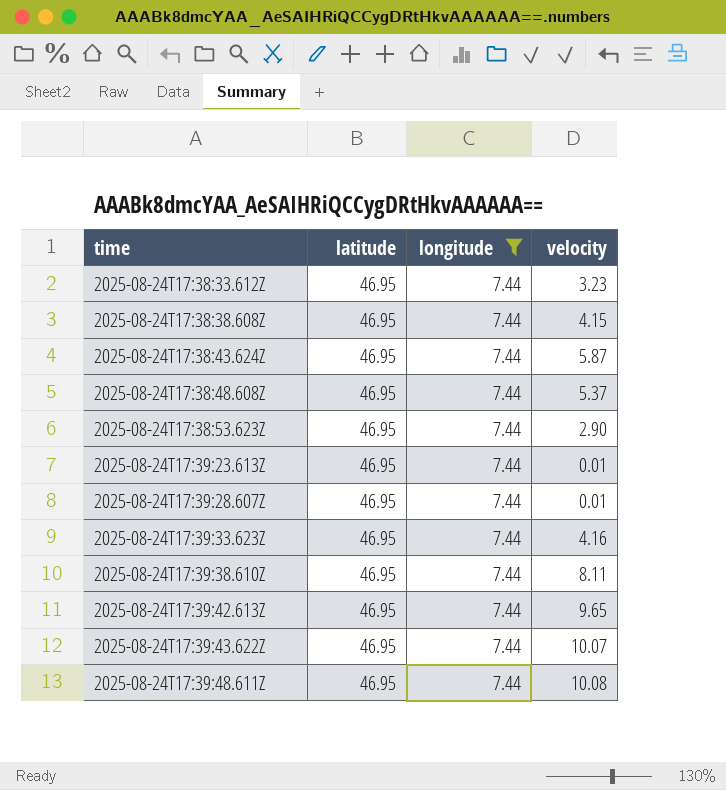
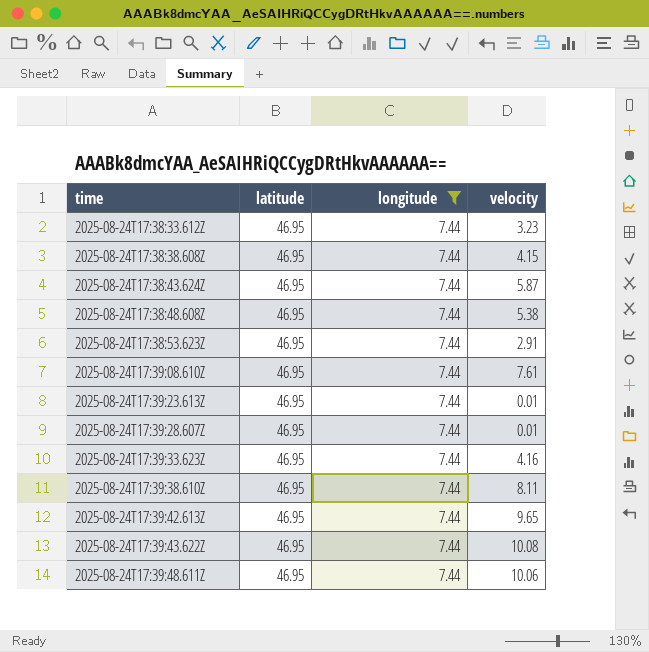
2025-08-24T17:38:48.608Z | velocity: 5.37 -> 5.38
2025-08-24T17:38:53.623Z | velocity: 2.90 -> 2.91
row 2025-08-24T17:39:08.610Z: none -> 46.95 | 7.44 | 7.61
2025-08-24T17:39:43.622Z | velocity: 10.07 -> 10.08
2025-08-24T17:39:48.611Z | velocity: 10.08 -> 10.06

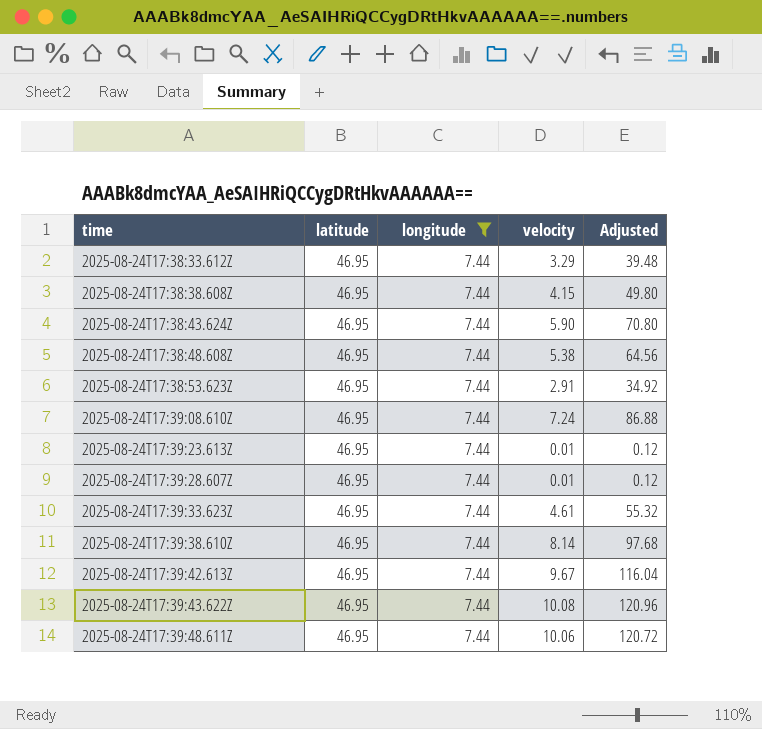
column Adjusted | formula: none -> [velocity] * 12
2025-08-24T17:38:33.612Z | velocity: 3.23 -> 3.29
2025-08-24T17:38:43.624Z | velocity: 5.87 -> 5.90
2025-08-24T17:39:08.610Z | velocity: 7.61 -> 7.24
2025-08-24T17:39:33.623Z | velocity: 4.16 -> 4.61
2025-08-24T17:39:38.610Z | velocity: 8.11 -> 8.14
2025-08-24T17:39:42.613Z | velocity: 9.65 -> 9.67

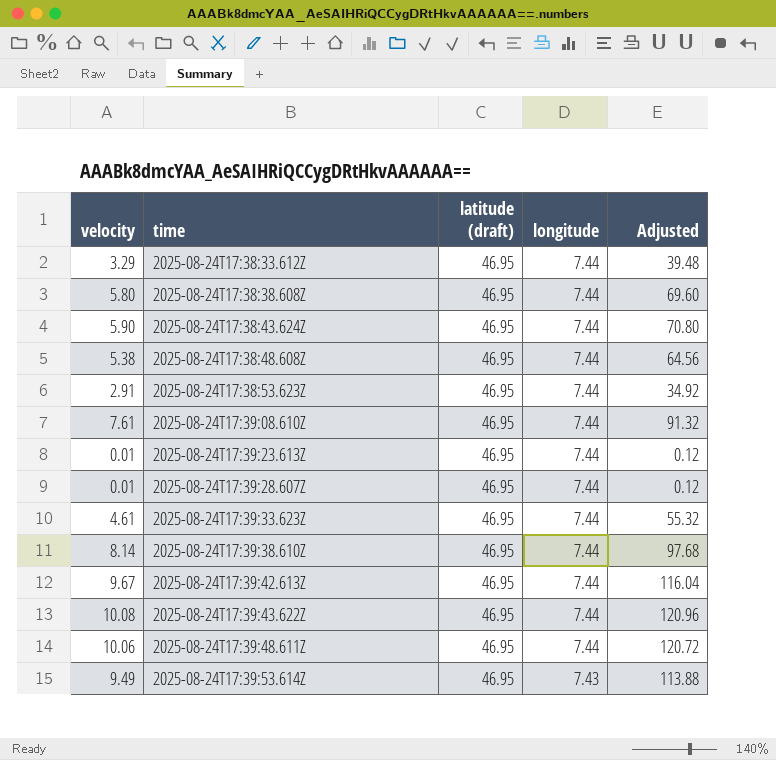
filter: longitude = 7.44 -> none
column velocity | position: 4 -> 1
column name: latitude -> latitude (draft)
2025-08-24T17:38:38.608Z | velocity: 4.15 -> 5.80
2025-08-24T17:38:38.608Z | Adjusted: 49.80 -> 69.60
2025-08-24T17:39:08.610Z | velocity: 7.24 -> 7.61
2025-08-24T17:39:08.610Z | Adjusted: 86.88 -> 91.32

